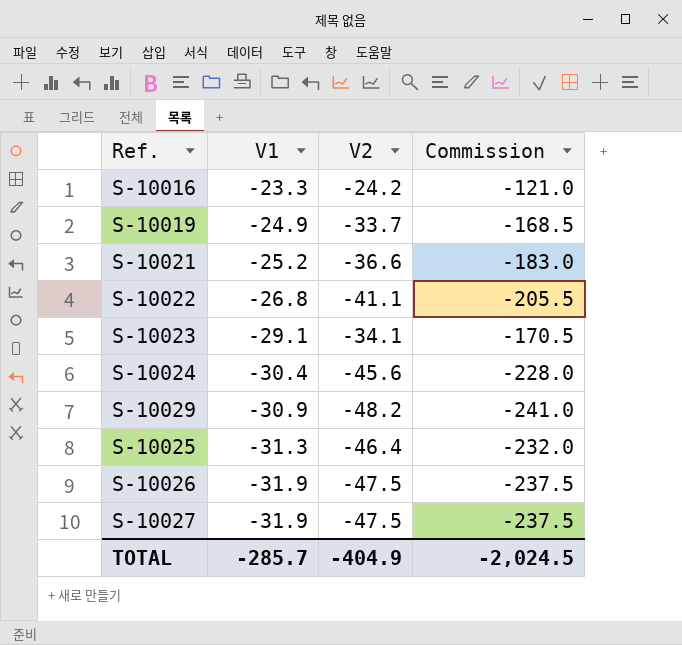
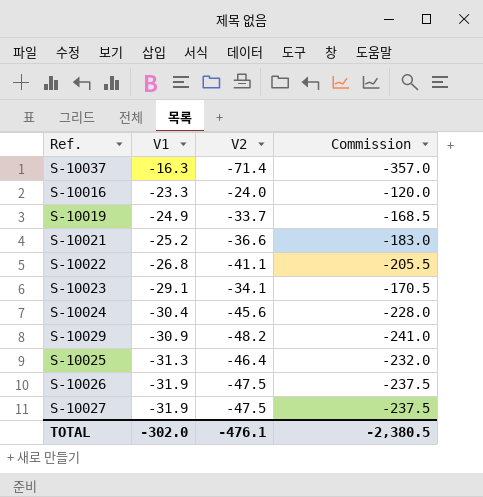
row S-10037: none -> -16.3 | -71.4 | -357.0
S-10016 | V2: -24.2 -> -24.0
S-10016 | Commission: -121.0 -> -120.0
TOTAL | V1: -285.7 -> -302.0
TOTAL | V2: -404.9 -> -476.1
TOTAL | Commission: -2,024.5 -> -2,380.5

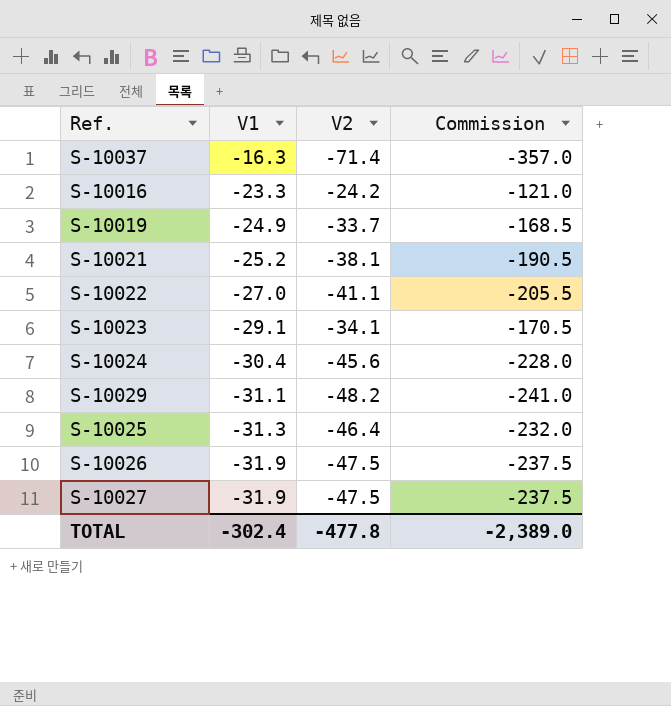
S-10016 | V2: -24.0 -> -24.2
S-10016 | Commission: -120.0 -> -121.0
S-10021 | V2: -36.6 -> -38.1
S-10021 | Commission: -183.0 -> -190.5
S-10022 | V1: -26.8 -> -27.0
S-10029 | V1: -30.9 -> -31.1
TOTAL | V1: -302.0 -> -302.4
TOTAL | V2: -476.1 -> -477.8
TOTAL | Commission: -2,380.5 -> -2,389.0

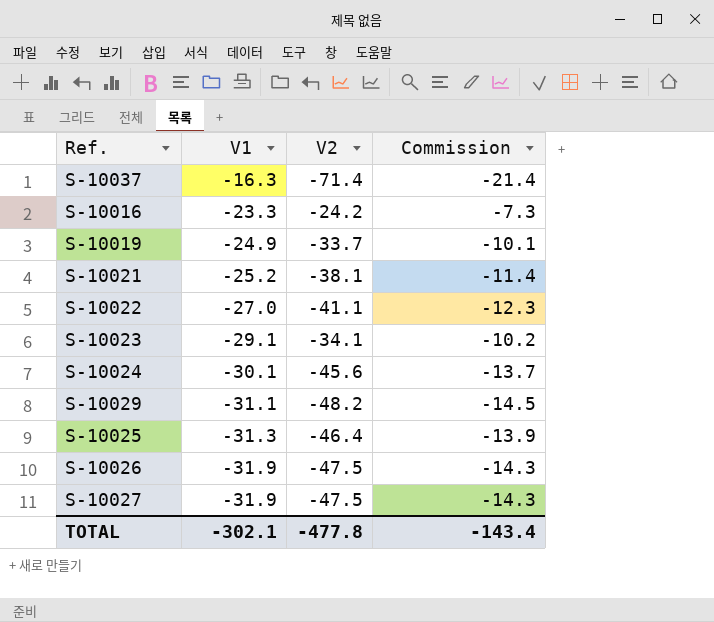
column Commission | formula: [V2] * 5 -> [V2] * 0.3
S-10024 | V1: -30.4 -> -30.1
TOTAL | V1: -302.4 -> -302.1
TOTAL | Commission: -2,389.0 -> -143.4

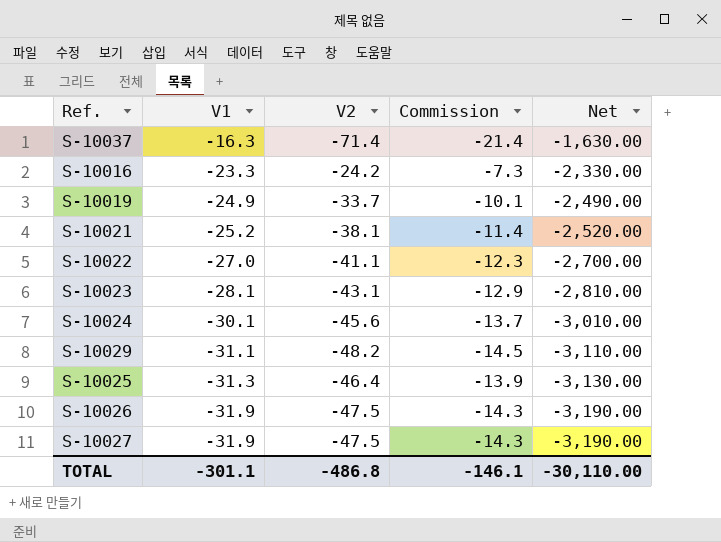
column Net | formula: none -> [V1] * 100
S-10023 | V1: -29.1 -> -28.1
S-10023 | V2: -34.1 -> -43.1
S-10023 | Commission: -10.2 -> -12.9
TOTAL | V1: -302.1 -> -301.1
TOTAL | V2: -477.8 -> -486.8
TOTAL | Commission: -143.4 -> -146.1

